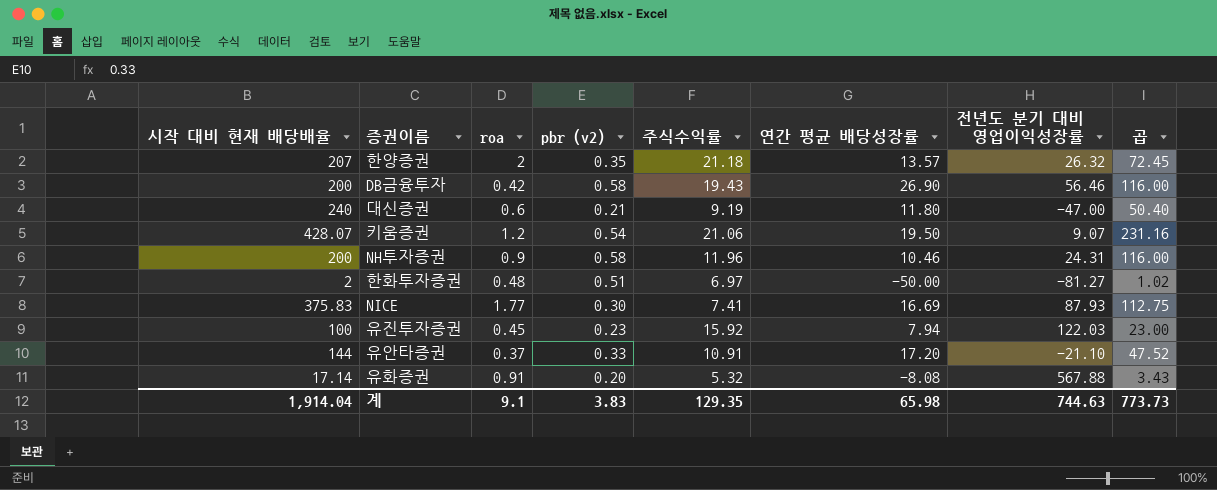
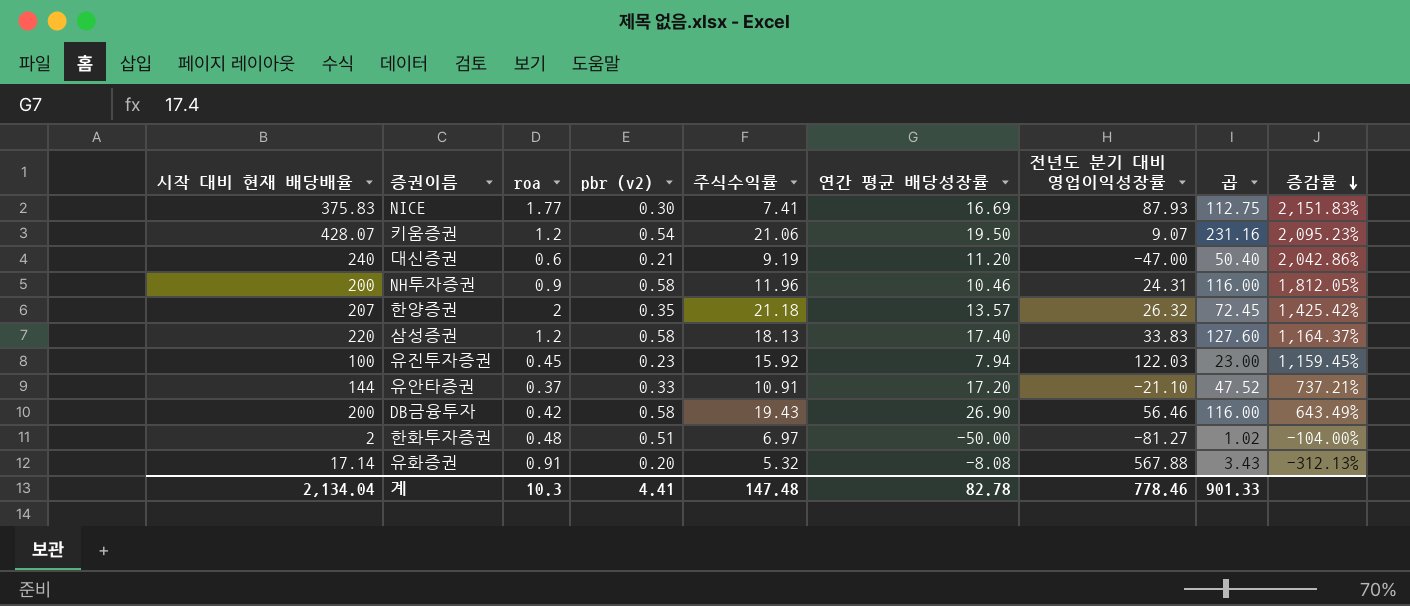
row order: none -> 증감률 descending
column 증감률 | formula: none -> ([시작 대비 현재 배당배율] - [연간 평균 배당성장률]) / [연간 평균 배당성장률]
대신증권 | 연간 평균 배당성장률: 11.80 -> 11.20
row 삼성증권: none -> 220 | 1.2 | 0.58 | 18.13 | 17.40 | 33.83 | 127.60 | 1,164.37%
계 | 시작 대비 현재 배당배율: 1,914.04 -> 2,134.04
계 | roa: 9.1 -> 10.3
계 | pbr (v2): 3.83 -> 4.41
계 | 주식수익률: 129.35 -> 147.48
계 | 연간 평균 배당성장률: 65.98 -> 82.78
계 | 전년도 분기 대비 영업이익성장률: 744.63 -> 778.46
계 | 곱: 773.73 -> 901.33

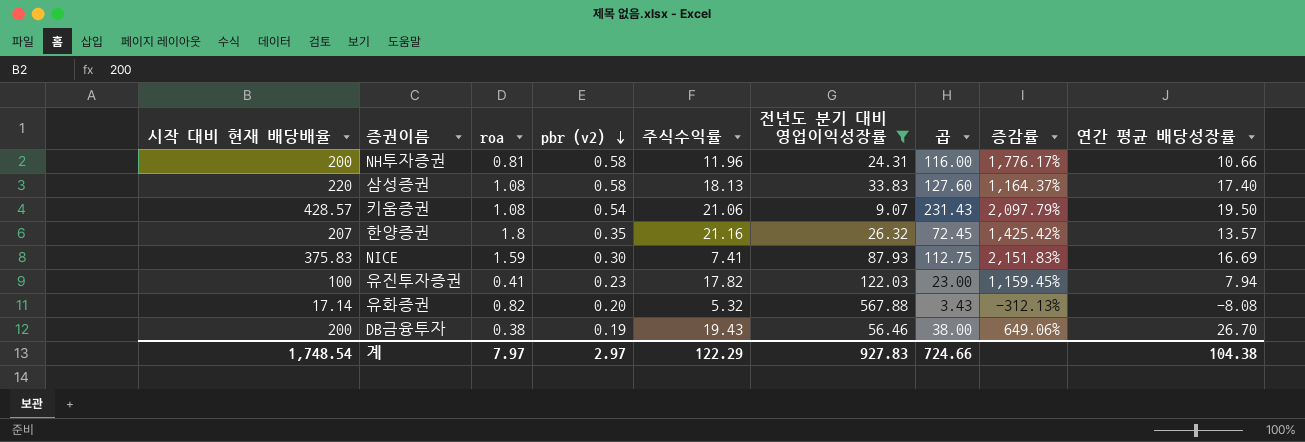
filter: none -> 전년도 분기 대비 영업이익성장률 >= 9.07
row order: 증감률 descending -> pbr (v2) descending
column 연간 평균 배당성장률 | position: 6 -> 9
NH투자증권 | roa: 0.9 -> 0.81
NH투자증권 | 증감률: 1,812.05% -> 1,776.17%
NH투자증권 | 연간 평균 배당성장률: 10.46 -> 10.66
삼성증권 | roa: 1.2 -> 1.08
키움증권 | 시작 대비 현재 배당배율: 428.07 -> 428.57
키움증권 | roa: 1.2 -> 1.08
키움증권 | 곱: 231.16 -> 231.43
키움증권 | 증감률: 2,095.23% -> 2,097.79%
한양증권 | roa: 2 -> 1.8
한양증권 | 주식수익률: 21.18 -> 21.16
NICE | roa: 1.77 -> 1.59
유진투자증권 | roa: 0.45 -> 0.41
유진투자증권 | 주식수익률: 15.92 -> 17.82
유화증권 | roa: 0.91 -> 0.82
DB금융투자 | roa: 0.42 -> 0.38
DB금융투자 | pbr (v2): 0.58 -> 0.19
DB금융투자 | 곱: 116.00 -> 38.00
DB금융투자 | 증감률: 643.49% -> 649.06%
DB금융투자 | 연간 평균 배당성장률: 26.90 -> 26.70
계 | 시작 대비 현재 배당배율: 2,134.04 -> 1,748.54
계 | roa: 10.3 -> 7.97
계 | pbr (v2): 4.41 -> 2.97
계 | 주식수익률: 147.48 -> 122.29
계 | 전년도 분기 대비 영업이익성장률: 778.46 -> 927.83
계 | 곱: 901.33 -> 724.66
계 | 연간 평균 배당성장률: 82.78 -> 104.38

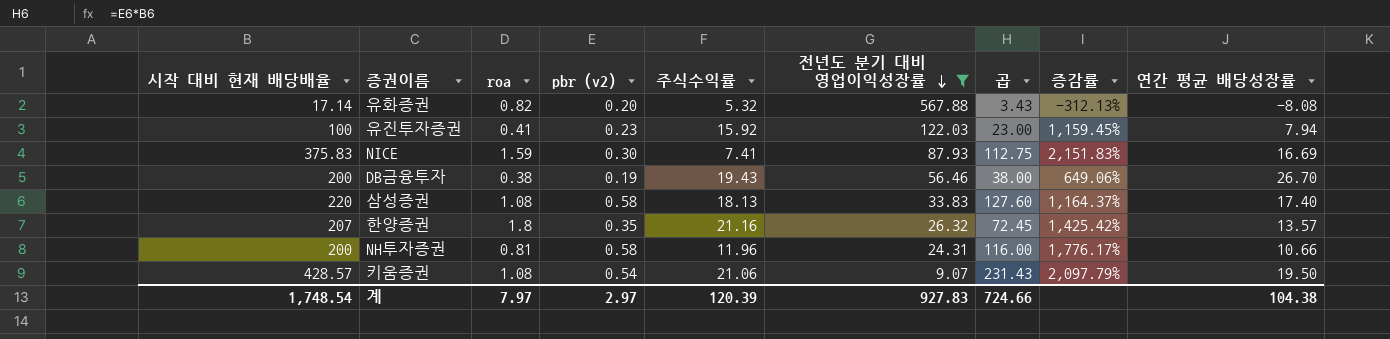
row order: pbr (v2) descending -> 전년도 분기 대비 영업이익성장률 descending
유진투자증권 | 주식수익률: 17.82 -> 15.92
계 | 주식수익률: 122.29 -> 120.39

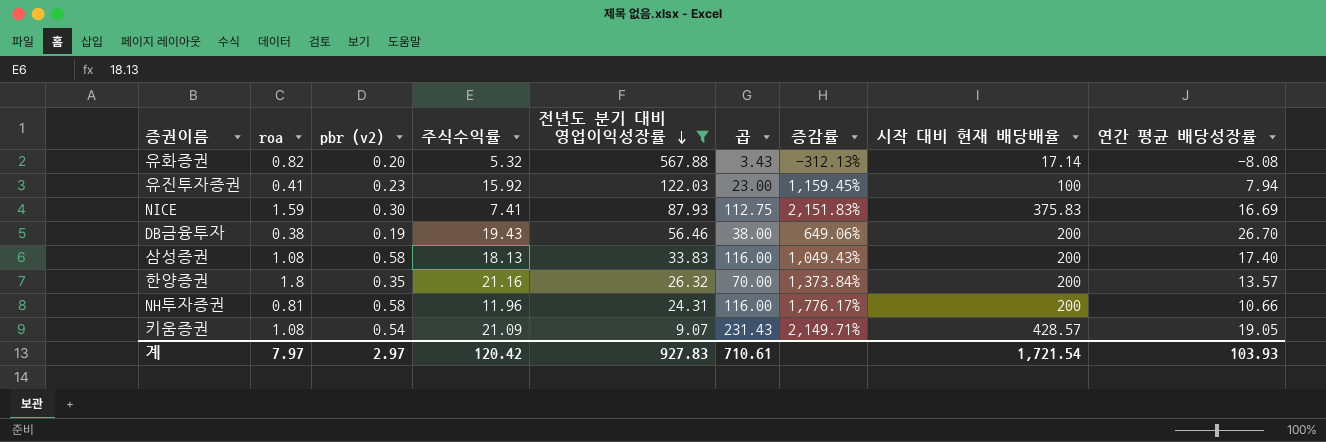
column 시작 대비 현재 배당배율 | position: 1 -> 8
삼성증권 | 곱: 127.60 -> 116.00
삼성증권 | 증감률: 1,164.37% -> 1,049.43%
삼성증권 | 시작 대비 현재 배당배율: 220 -> 200
한양증권 | 곱: 72.45 -> 70.00
한양증권 | 증감률: 1,425.42% -> 1,373.84%
한양증권 | 시작 대비 현재 배당배율: 207 -> 200
키움증권 | 주식수익률: 21.06 -> 21.09
키움증권 | 증감률: 2,097.79% -> 2,149.71%
키움증권 | 연간 평균 배당성장률: 19.50 -> 19.05
계 | 주식수익률: 120.39 -> 120.42
계 | 곱: 724.66 -> 710.61
계 | 시작 대비 현재 배당배율: 1,748.54 -> 1,721.54
계 | 연간 평균 배당성장률: 104.38 -> 103.93

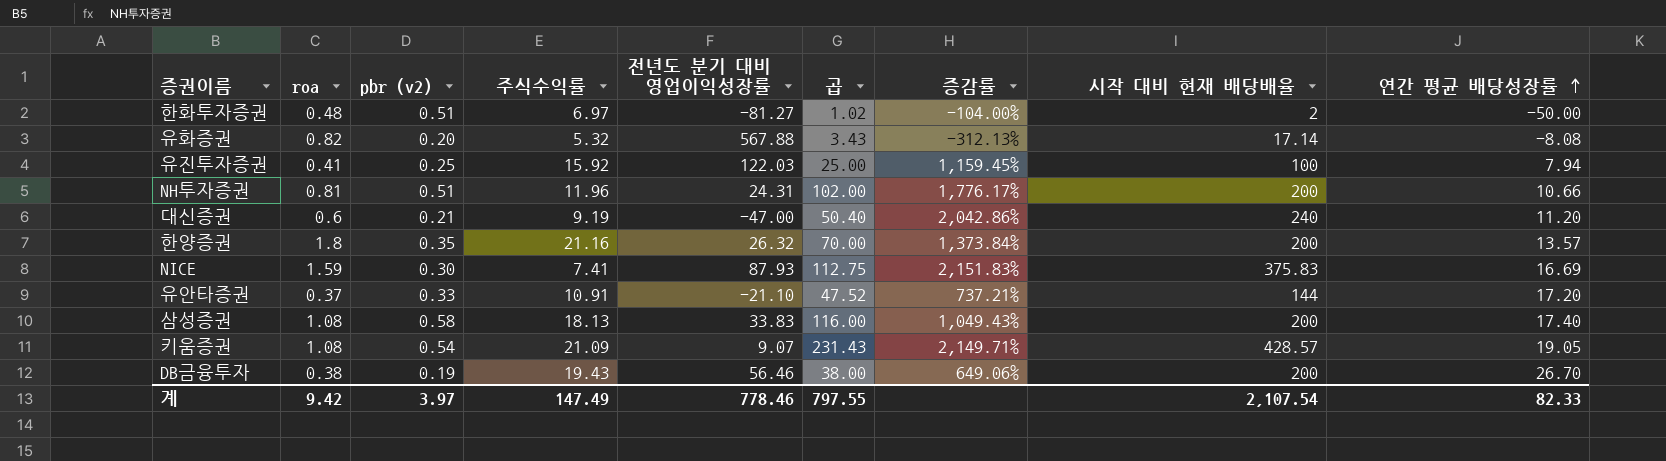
filter: 전년도 분기 대비 영업이익성장률 >= 9.07 -> none
row order: 전년도 분기 대비 영업이익성장률 descending -> 연간 평균 배당성장률 ascending
유진투자증권 | pbr (v2): 0.23 -> 0.25
유진투자증권 | 곱: 23.00 -> 25.00
NH투자증권 | pbr (v2): 0.58 -> 0.51
NH투자증권 | 곱: 116.00 -> 102.00
계 | roa: 7.97 -> 9.42
계 | pbr (v2): 2.97 -> 3.97
계 | 주식수익률: 120.42 -> 147.49
계 | 전년도 분기 대비 영업이익성장률: 927.83 -> 778.46
계 | 곱: 710.61 -> 797.55
계 | 시작 대비 현재 배당배율: 1,721.54 -> 2,107.54
계 | 연간 평균 배당성장률: 103.93 -> 82.33

